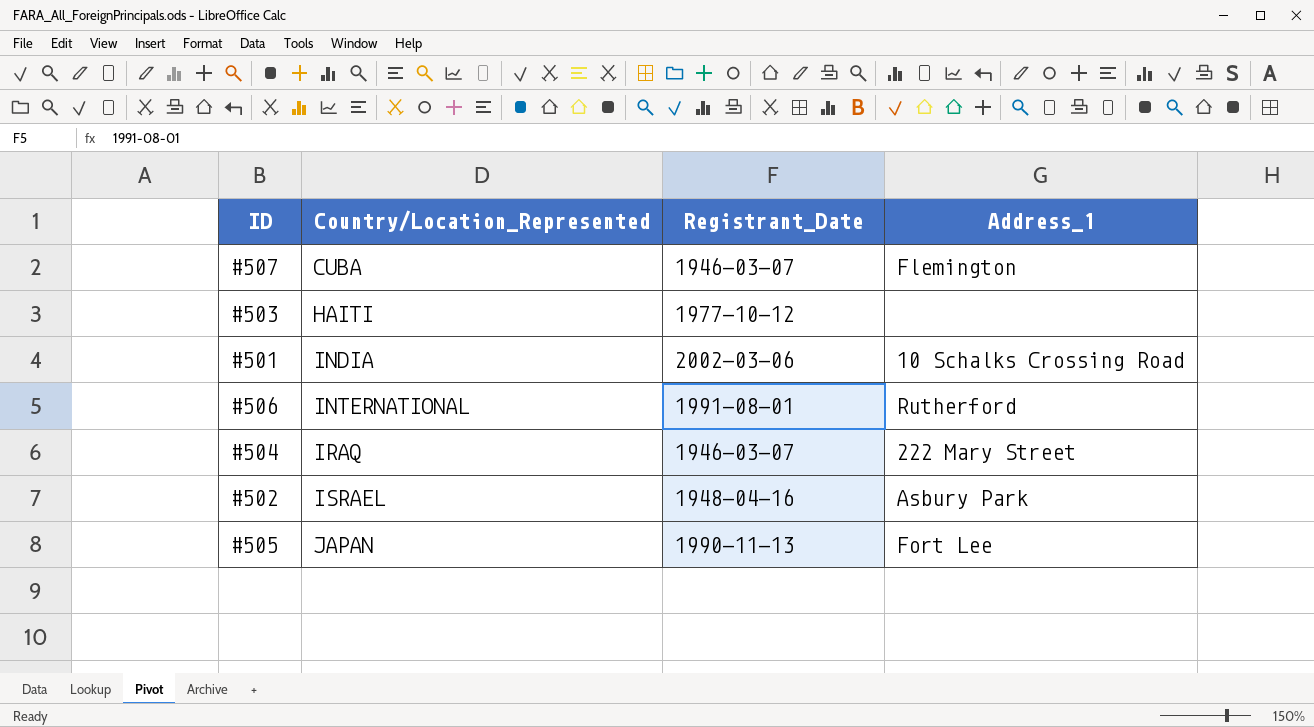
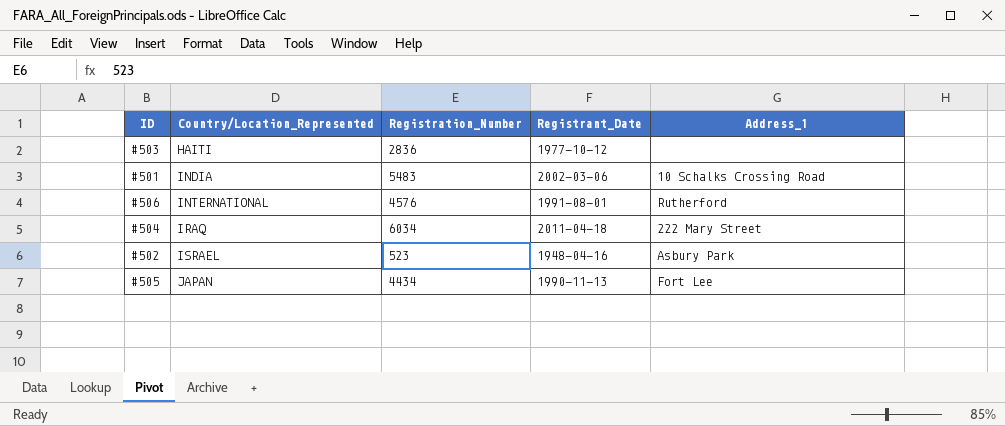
column Registration_Number | position: none -> 3
row #507: CUBA | 1946-03-07 | Flemington -> none
#504 | Registrant_Date: 1946-03-07 -> 2011-04-18

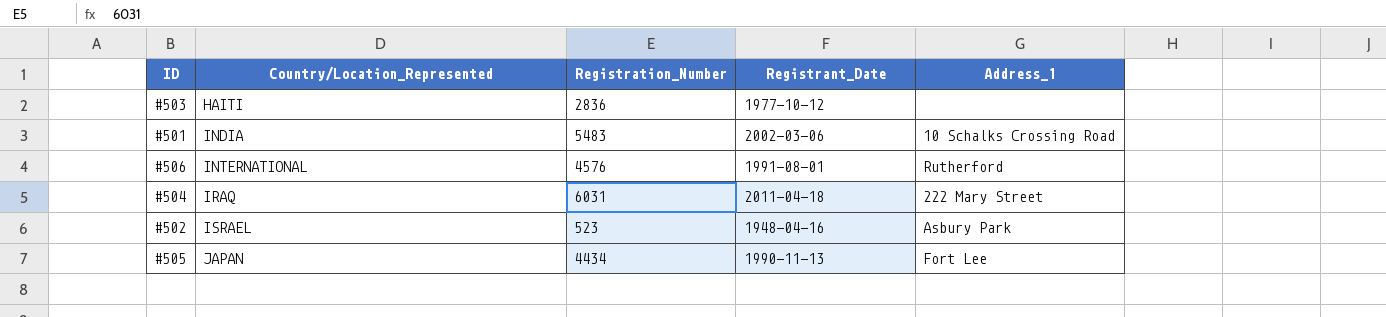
#504 | Registration_Number: 6034 -> 6031

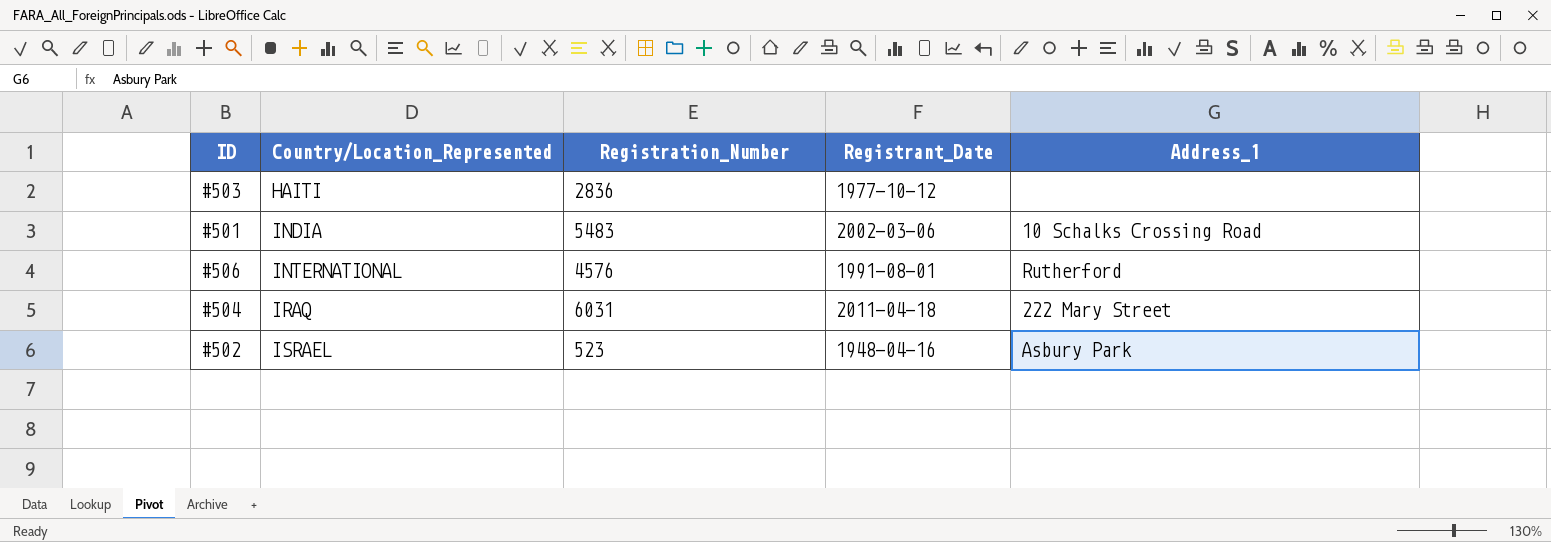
row #505: JAPAN | 4434 | 1990-11-13 | Fort Lee -> none

